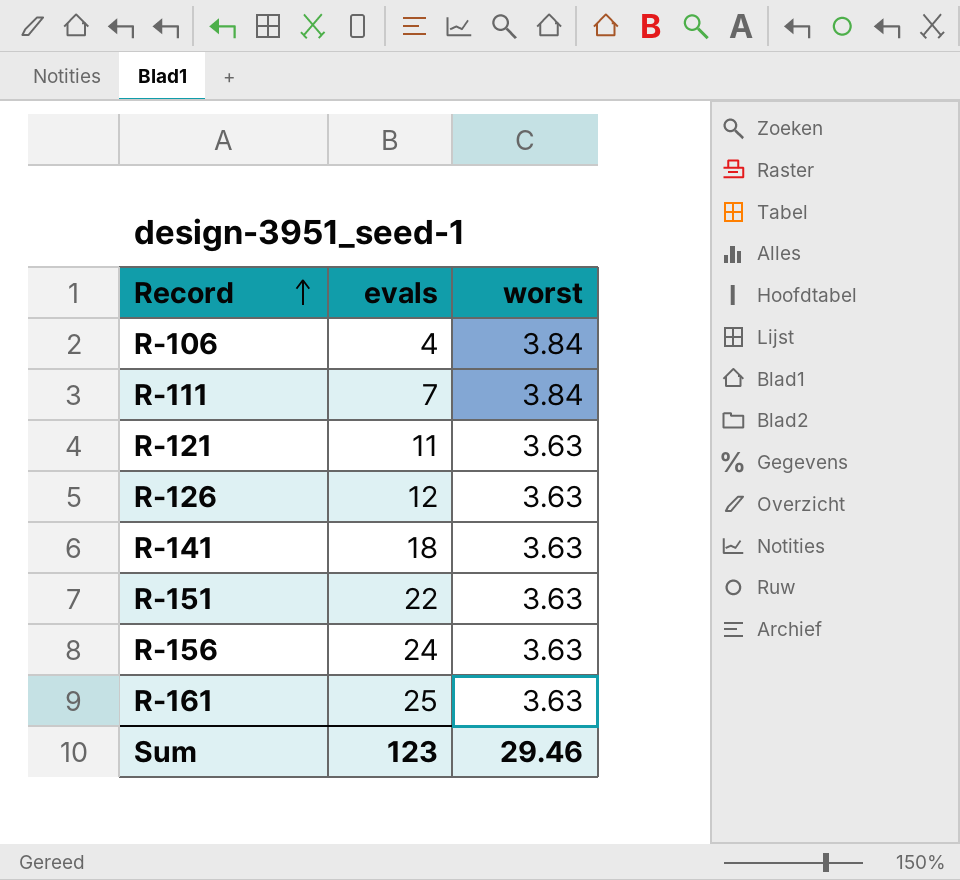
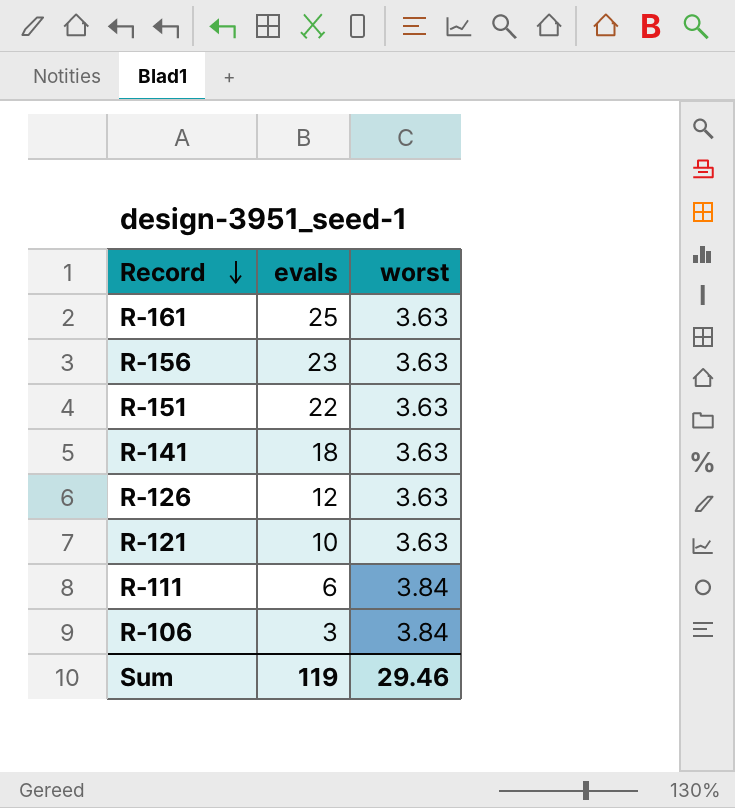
row order: Record ascending -> Record descending
R-156 | evals: 24 -> 23
R-121 | evals: 11 -> 10
R-111 | evals: 7 -> 6
R-106 | evals: 4 -> 3
Sum | evals: 123 -> 119

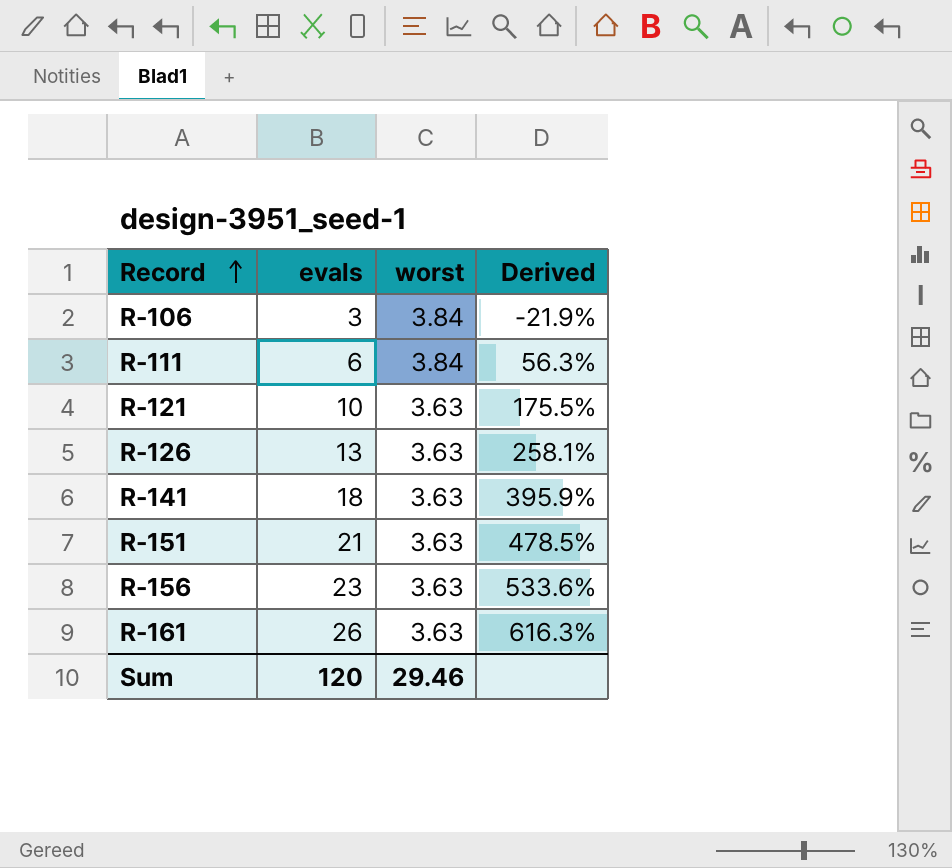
row order: Record descending -> Record ascending
column Derived | formula: none -> ([evals] - [worst]) / [worst]
R-126 | evals: 12 -> 13
R-151 | evals: 22 -> 21
R-161 | evals: 25 -> 26
Sum | evals: 119 -> 120

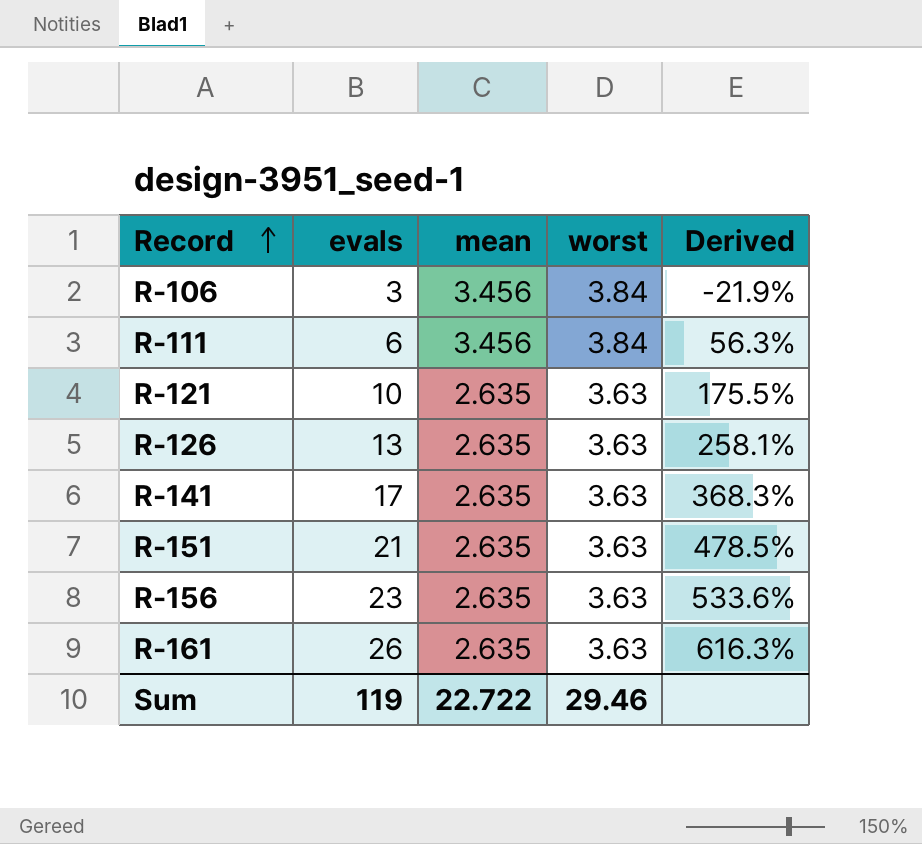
column mean | position: none -> 3
R-141 | evals: 18 -> 17
R-141 | Derived: 395.9% -> 368.3%
Sum | evals: 120 -> 119

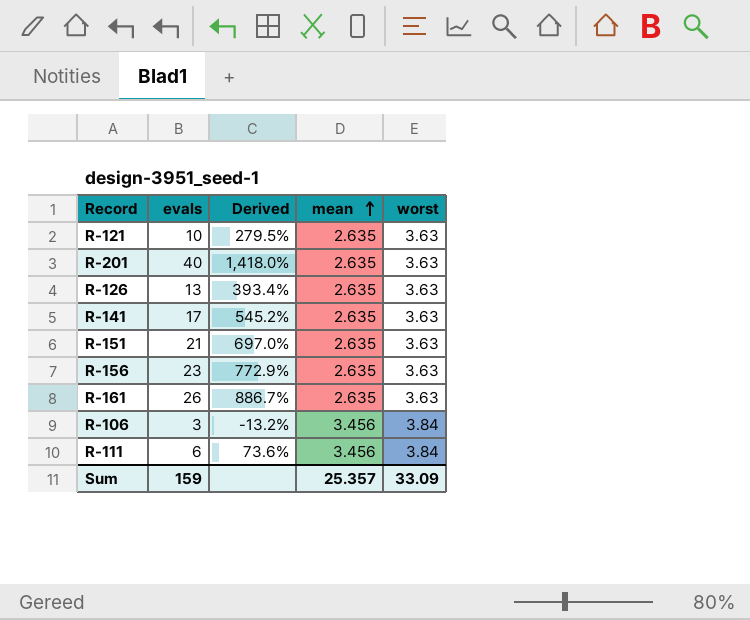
row order: Record ascending -> mean ascending
column Derived | formula: ([evals] - [worst]) / [worst] -> ([evals] - [mean]) / [mean]
column Derived | position: 5 -> 3
row R-201: none -> 40 | 1,418.0% | 2.635 | 3.63
Sum | evals: 119 -> 159
Sum | mean: 22.722 -> 25.357
Sum | worst: 29.46 -> 33.09

